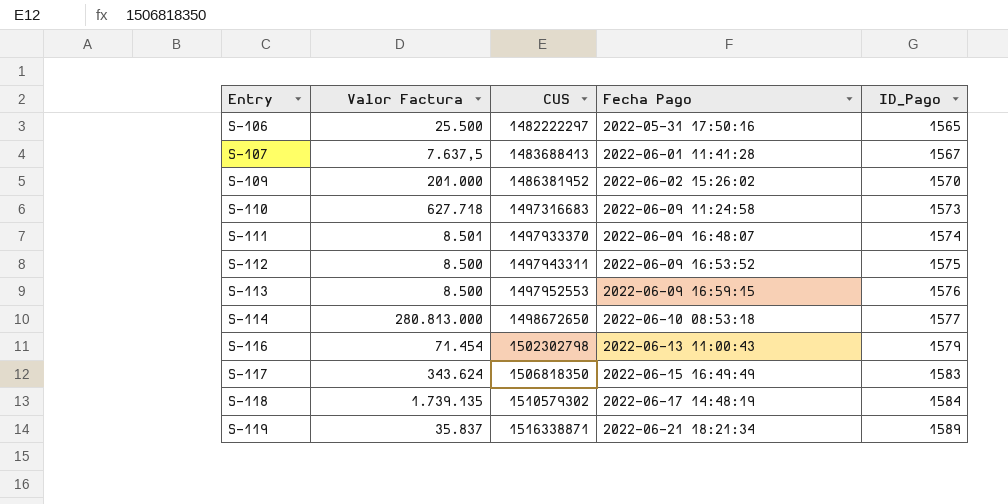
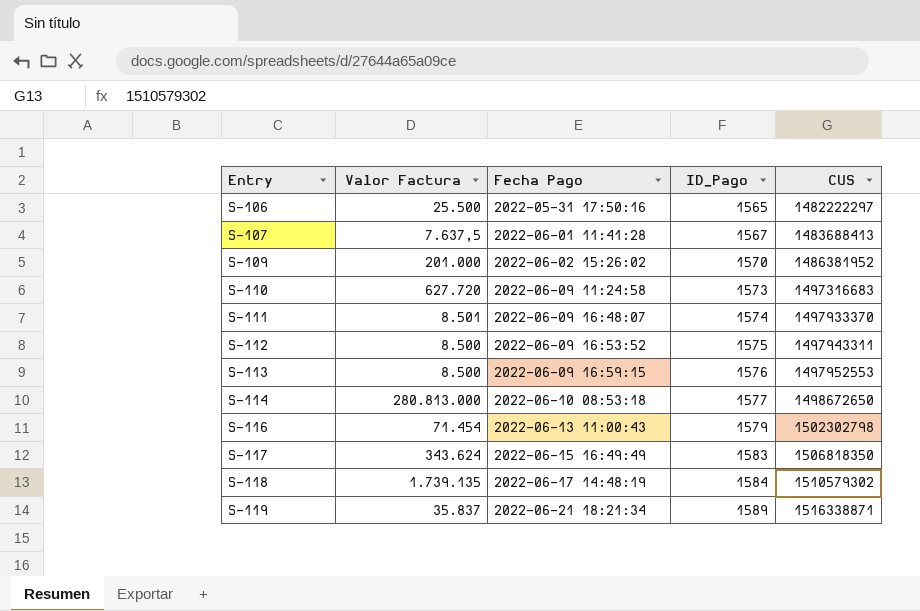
column CUS | position: 3 -> 5
S-110 | Valor Factura: 627.718 -> 627.720

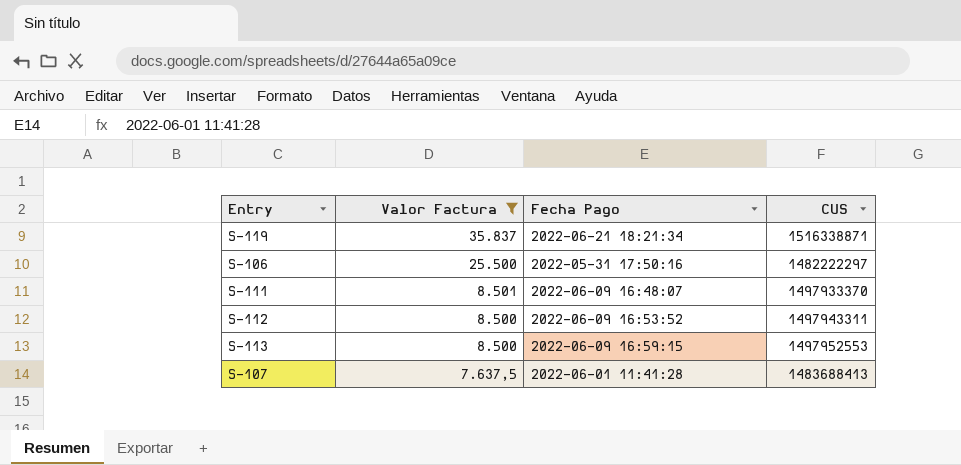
filter: none -> Valor Factura <= 35.837
row order: Entry ascending -> Valor Factura descending
column ID_Pago | position: 4 -> none

